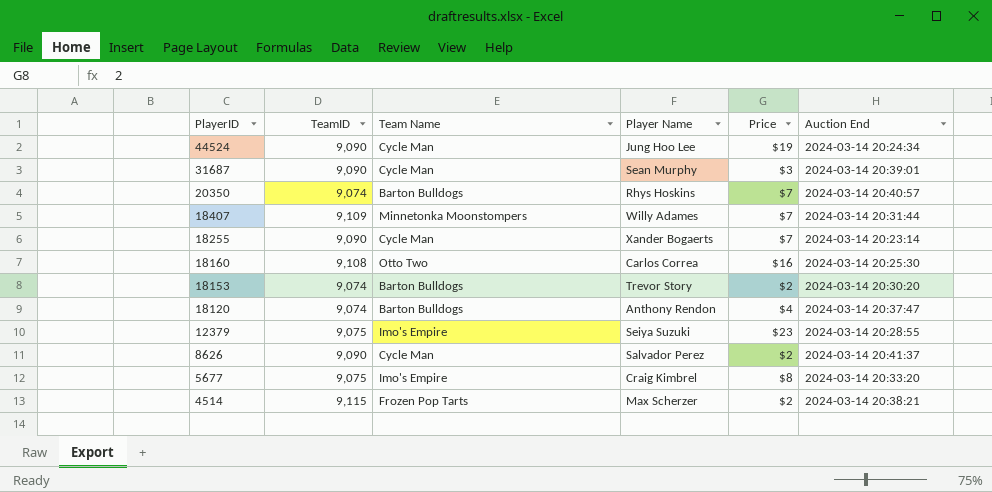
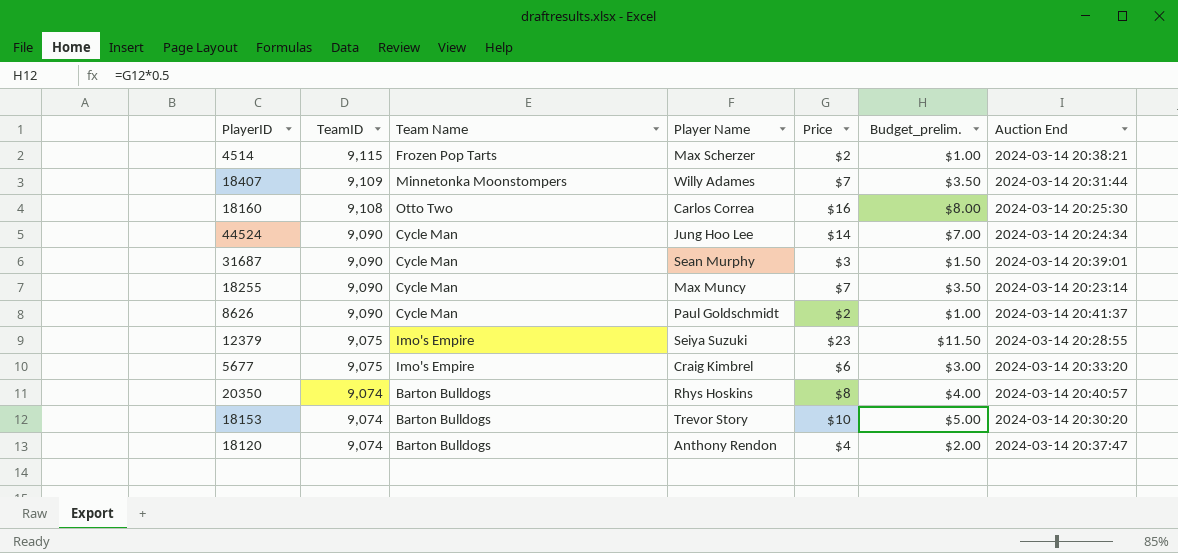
row order: PlayerID descending -> TeamID descending
column Budget_prelim. | formula: none -> [Price] * 0.5
44524 | Price: $19 -> $14
18255 | Player Name: Xander Bogaerts -> Max Muncy
8626 | Player Name: Salvador Perez -> Paul Goldschmidt
5677 | Price: $8 -> $6
20350 | Price: $7 -> $8
18153 | Price: $2 -> $10

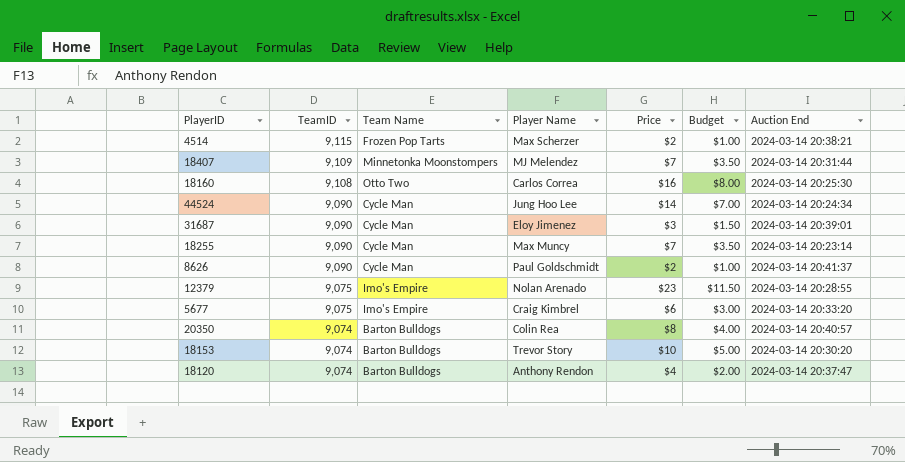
column name: Budget_prelim. -> Budget
18407 | Player Name: Willy Adames -> MJ Melendez
31687 | Player Name: Sean Murphy -> Eloy Jimenez
12379 | Player Name: Seiya Suzuki -> Nolan Arenado
20350 | Player Name: Rhys Hoskins -> Colin Rea

